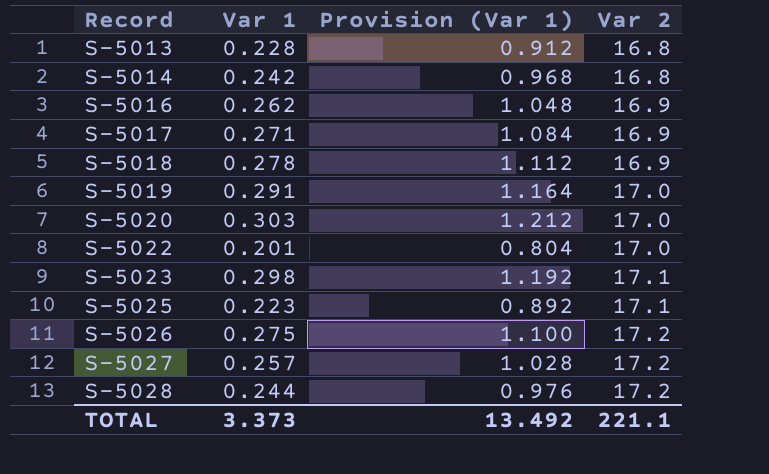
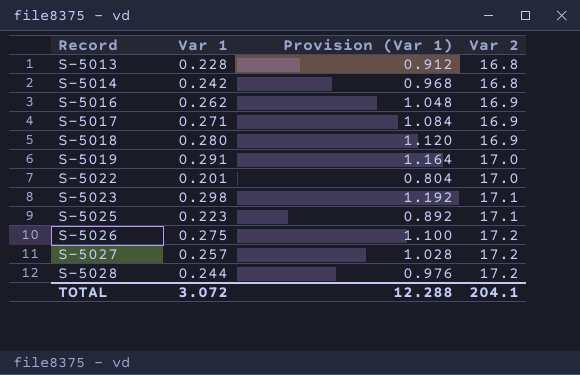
row S-5020: 0.303 | 1.212 | 17.0 -> none
S-5018 | Var 1: 0.278 -> 0.280
S-5018 | Provision (Var 1): 1.112 -> 1.120
TOTAL | Var 1: 3.373 -> 3.072
TOTAL | Provision (Var 1): 13.492 -> 12.288
TOTAL | Var 2: 221.1 -> 204.1

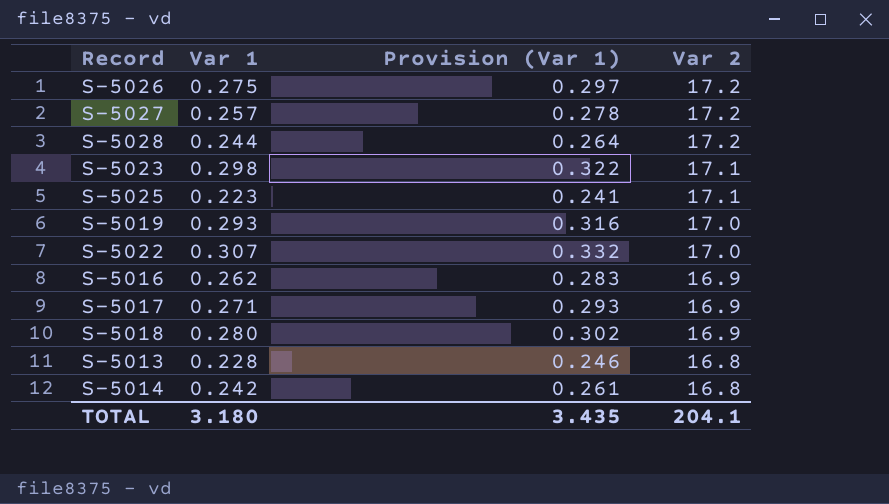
row order: Record ascending -> Var 2 descending
column Provision (Var 1) | formula: [Var 1] * 4 -> [Var 1] * 1.08
S-5019 | Var 1: 0.291 -> 0.293
S-5022 | Var 1: 0.201 -> 0.307
TOTAL | Var 1: 3.072 -> 3.180
TOTAL | Provision (Var 1): 12.288 -> 3.435

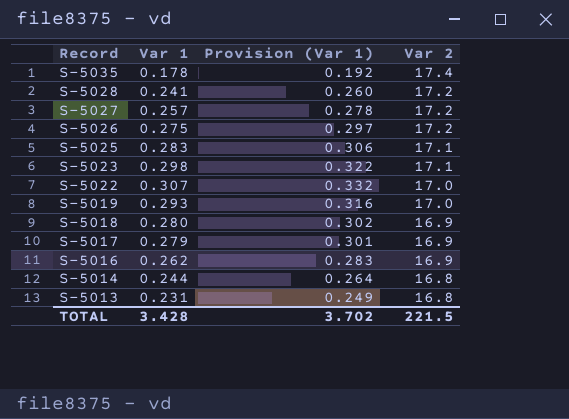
row order: Var 2 descending -> Record descending
row S-5035: none -> 0.178 | 0.192 | 17.4
S-5028 | Var 1: 0.244 -> 0.241
S-5028 | Provision (Var 1): 0.264 -> 0.260
S-5025 | Var 1: 0.223 -> 0.283
S-5025 | Provision (Var 1): 0.241 -> 0.306
S-5017 | Var 1: 0.271 -> 0.279
S-5017 | Provision (Var 1): 0.293 -> 0.301
S-5014 | Var 1: 0.242 -> 0.244
S-5014 | Provision (Var 1): 0.261 -> 0.264
S-5013 | Var 1: 0.228 -> 0.231
S-5013 | Provision (Var 1): 0.246 -> 0.249
TOTAL | Var 1: 3.180 -> 3.428
TOTAL | Provision (Var 1): 3.435 -> 3.702
TOTAL | Var 2: 204.1 -> 221.5

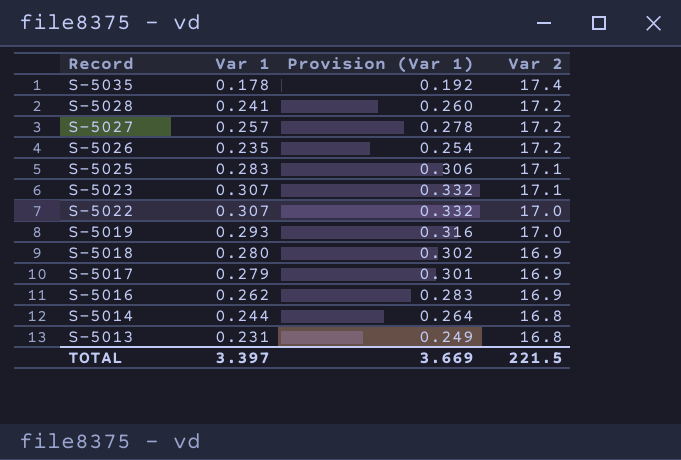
S-5026 | Var 1: 0.275 -> 0.235
S-5026 | Provision (Var 1): 0.297 -> 0.254
S-5023 | Var 1: 0.298 -> 0.307
S-5023 | Provision (Var 1): 0.322 -> 0.332
TOTAL | Var 1: 3.428 -> 3.397
TOTAL | Provision (Var 1): 3.702 -> 3.669

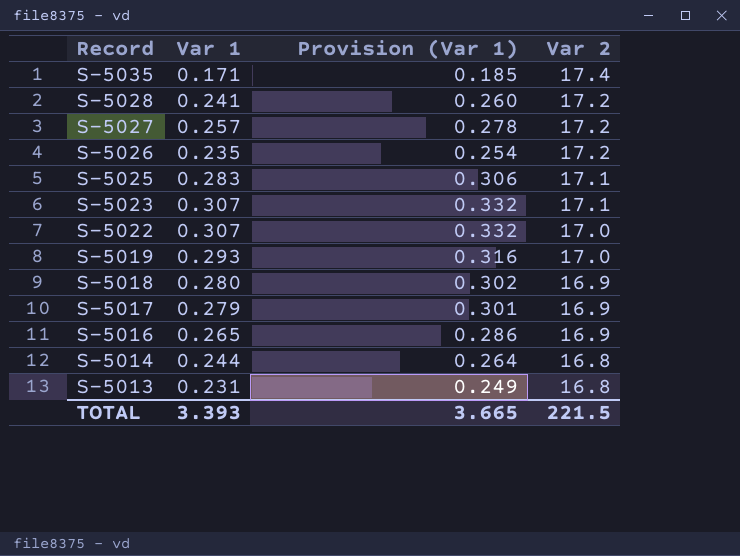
S-5035 | Var 1: 0.178 -> 0.171
S-5035 | Provision (Var 1): 0.192 -> 0.185
S-5016 | Var 1: 0.262 -> 0.265
S-5016 | Provision (Var 1): 0.283 -> 0.286
TOTAL | Var 1: 3.397 -> 3.393
TOTAL | Provision (Var 1): 3.669 -> 3.665

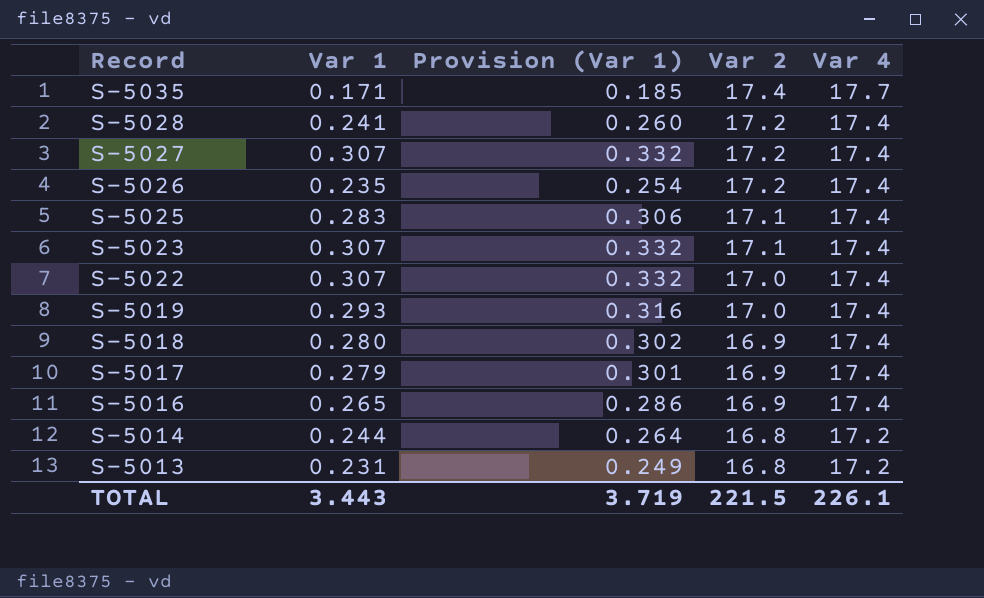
column Var 4 | position: none -> 5
S-5027 | Var 1: 0.257 -> 0.307
S-5027 | Provision (Var 1): 0.278 -> 0.332
TOTAL | Var 1: 3.393 -> 3.443
TOTAL | Provision (Var 1): 3.665 -> 3.719

